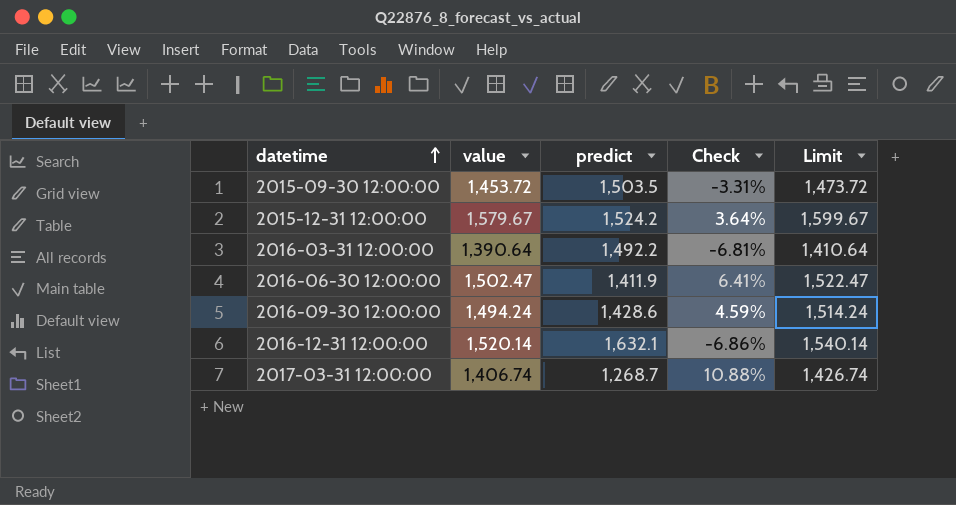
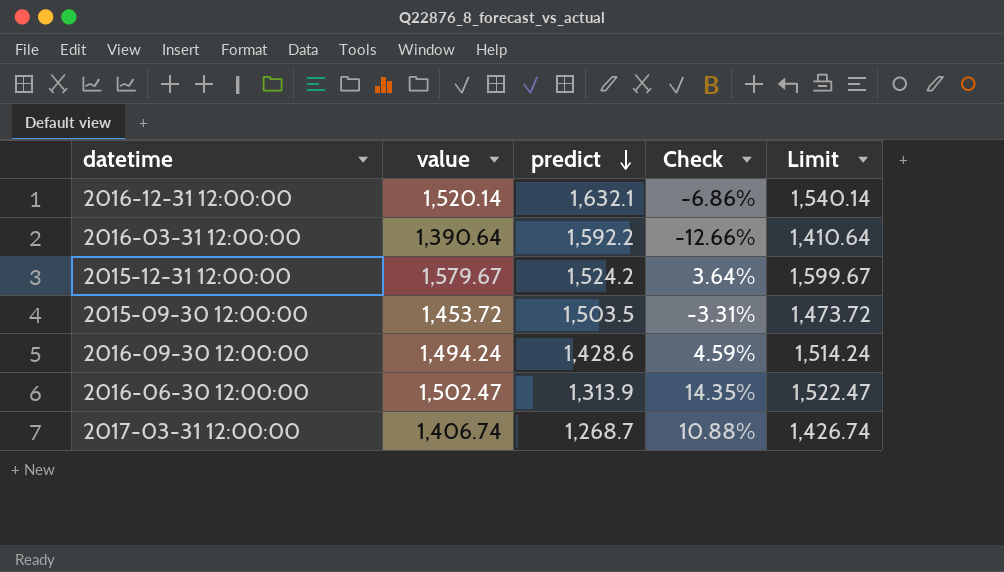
row order: datetime ascending -> predict descending
2016-03-31 12:00:00 | predict: 1,492.2 -> 1,592.2
2016-03-31 12:00:00 | Check: -6.81% -> -12.66%
2016-06-30 12:00:00 | predict: 1,411.9 -> 1,313.9
2016-06-30 12:00:00 | Check: 6.41% -> 14.35%

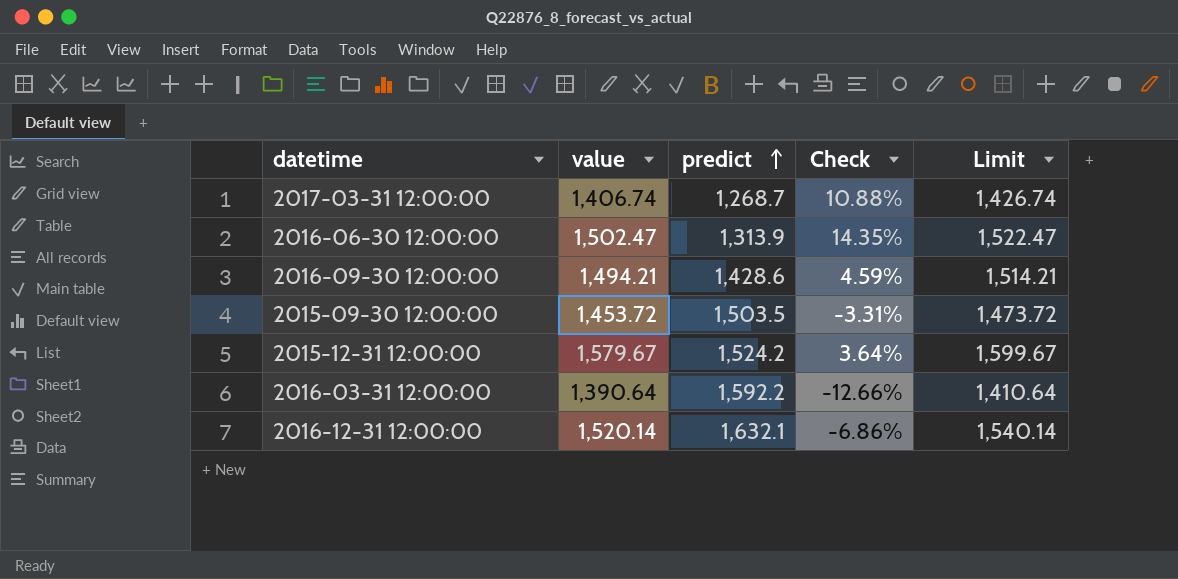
row order: predict descending -> predict ascending
2016-09-30 12:00:00 | value: 1,494.24 -> 1,494.21
2016-09-30 12:00:00 | Limit: 1,514.24 -> 1,514.21

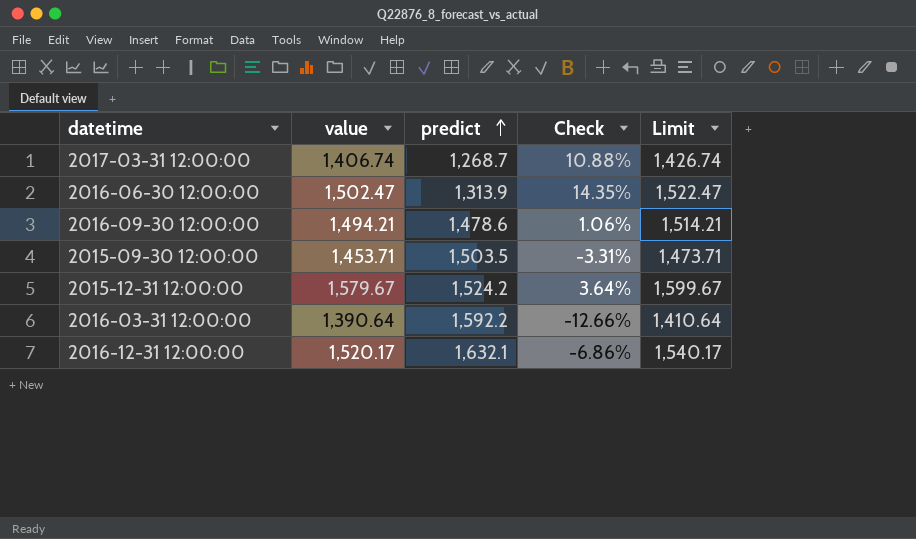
2016-09-30 12:00:00 | predict: 1,428.6 -> 1,478.6
2016-09-30 12:00:00 | Check: 4.59% -> 1.06%
2015-09-30 12:00:00 | value: 1,453.72 -> 1,453.71
2015-09-30 12:00:00 | Limit: 1,473.72 -> 1,473.71
2016-12-31 12:00:00 | value: 1,520.14 -> 1,520.17
2016-12-31 12:00:00 | Limit: 1,540.14 -> 1,540.17

